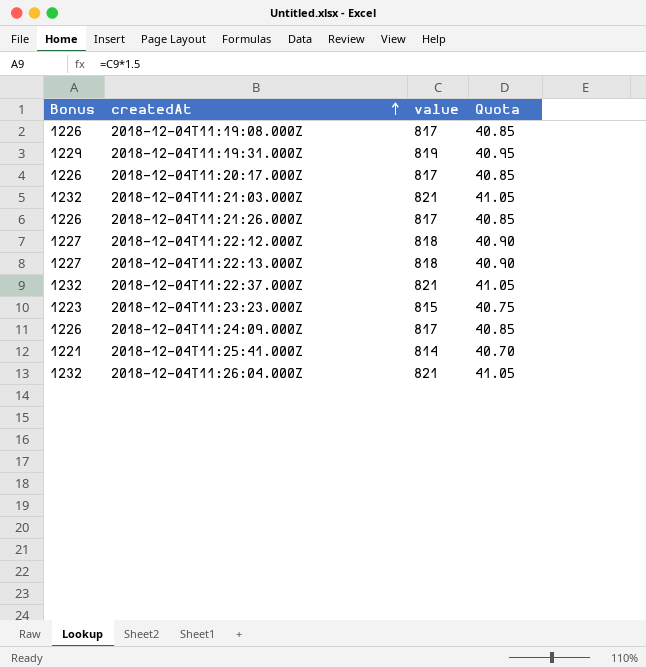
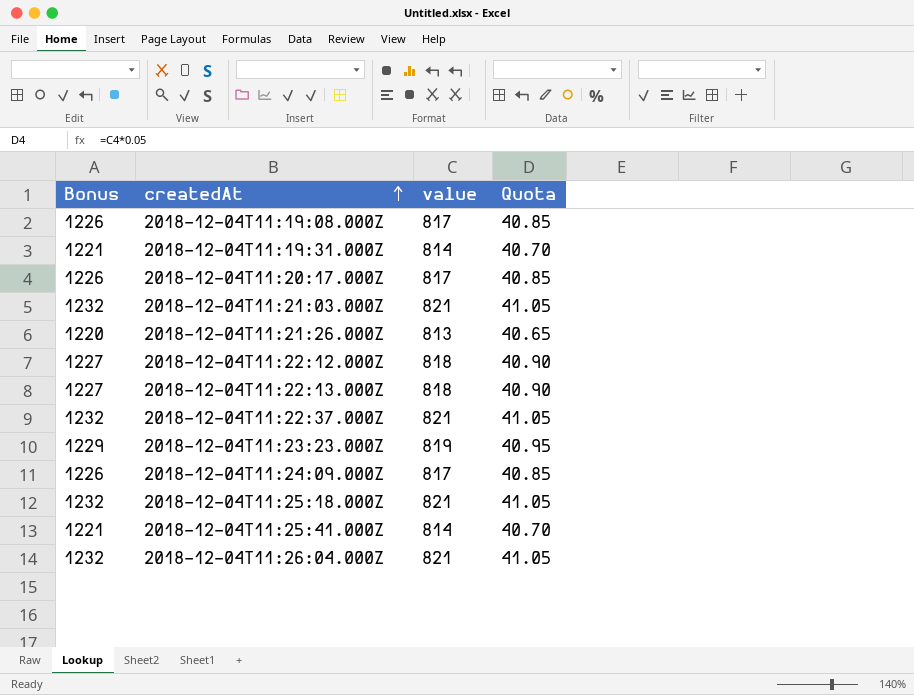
2018-12-04T11:19:31.000Z | Bonus: 1229 -> 1221
2018-12-04T11:19:31.000Z | value: 819 -> 814
2018-12-04T11:19:31.000Z | Quota: 40.95 -> 40.70
2018-12-04T11:21:26.000Z | Bonus: 1226 -> 1220
2018-12-04T11:21:26.000Z | value: 817 -> 813
2018-12-04T11:21:26.000Z | Quota: 40.85 -> 40.65
2018-12-04T11:23:23.000Z | Bonus: 1223 -> 1229
2018-12-04T11:23:23.000Z | value: 815 -> 819
2018-12-04T11:23:23.000Z | Quota: 40.75 -> 40.95
row 2018-12-04T11:25:18.000Z: none -> 1232 | 821 | 41.05

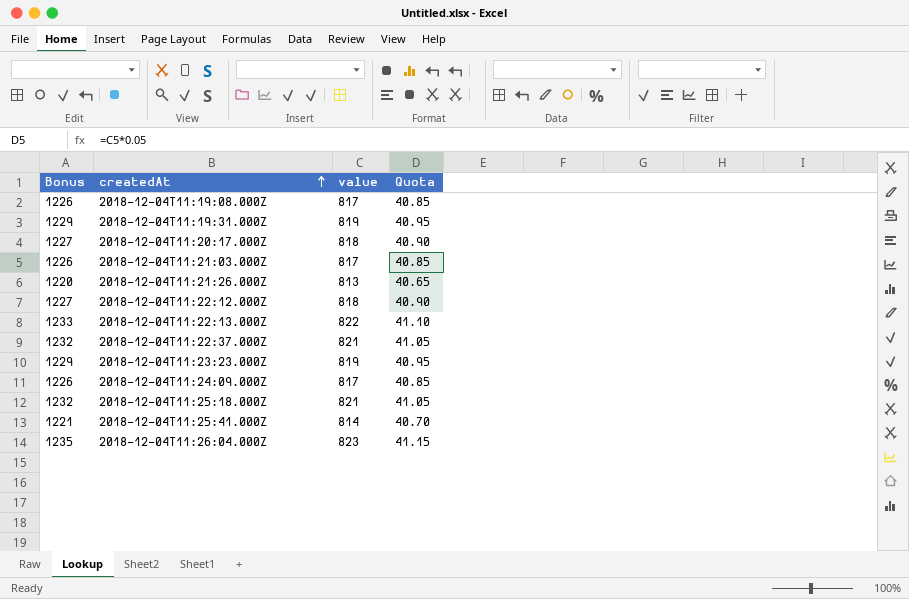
2018-12-04T11:19:31.000Z | Bonus: 1221 -> 1229
2018-12-04T11:19:31.000Z | value: 814 -> 819
2018-12-04T11:19:31.000Z | Quota: 40.70 -> 40.95
2018-12-04T11:20:17.000Z | Bonus: 1226 -> 1227
2018-12-04T11:20:17.000Z | value: 817 -> 818
2018-12-04T11:20:17.000Z | Quota: 40.85 -> 40.90
2018-12-04T11:21:03.000Z | Bonus: 1232 -> 1226
2018-12-04T11:21:03.000Z | value: 821 -> 817
2018-12-04T11:21:03.000Z | Quota: 41.05 -> 40.85
2018-12-04T11:22:13.000Z | Bonus: 1227 -> 1233
2018-12-04T11:22:13.000Z | value: 818 -> 822
2018-12-04T11:22:13.000Z | Quota: 40.90 -> 41.10
2018-12-04T11:26:04.000Z | Bonus: 1232 -> 1235
2018-12-04T11:26:04.000Z | value: 821 -> 823
2018-12-04T11:26:04.000Z | Quota: 41.05 -> 41.15

